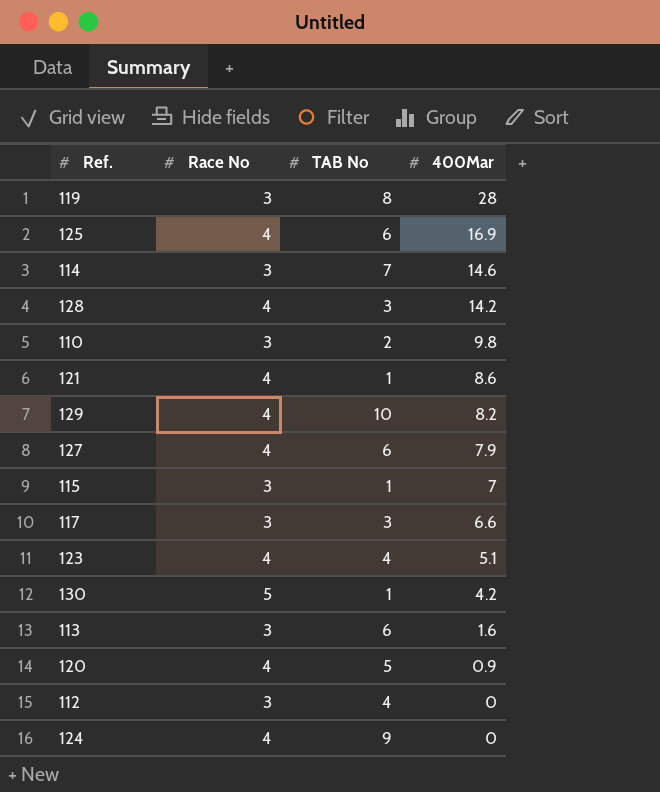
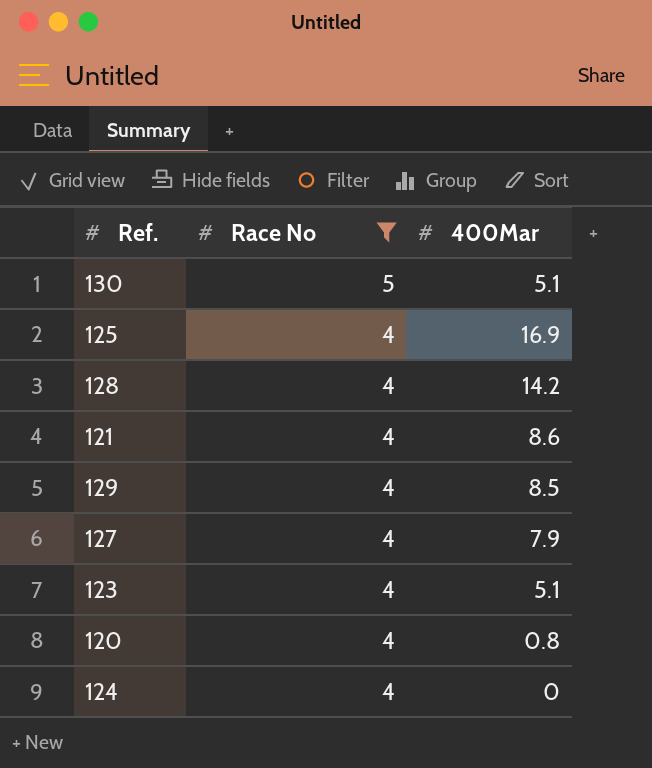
filter: none -> Race No != 3
row order: 400Mar descending -> Race No descending
column TAB No | position: 3 -> none
130 | 400Mar: 4.2 -> 5.1
129 | 400Mar: 8.2 -> 8.5
120 | 400Mar: 0.9 -> 0.8

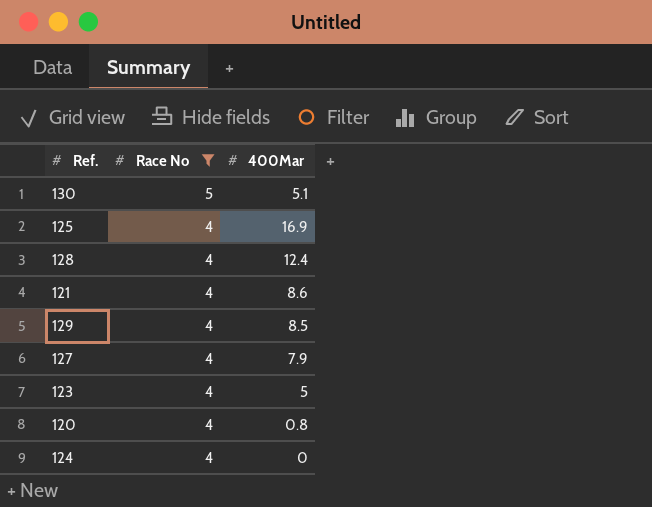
128 | 400Mar: 14.2 -> 12.4
123 | 400Mar: 5.1 -> 5

